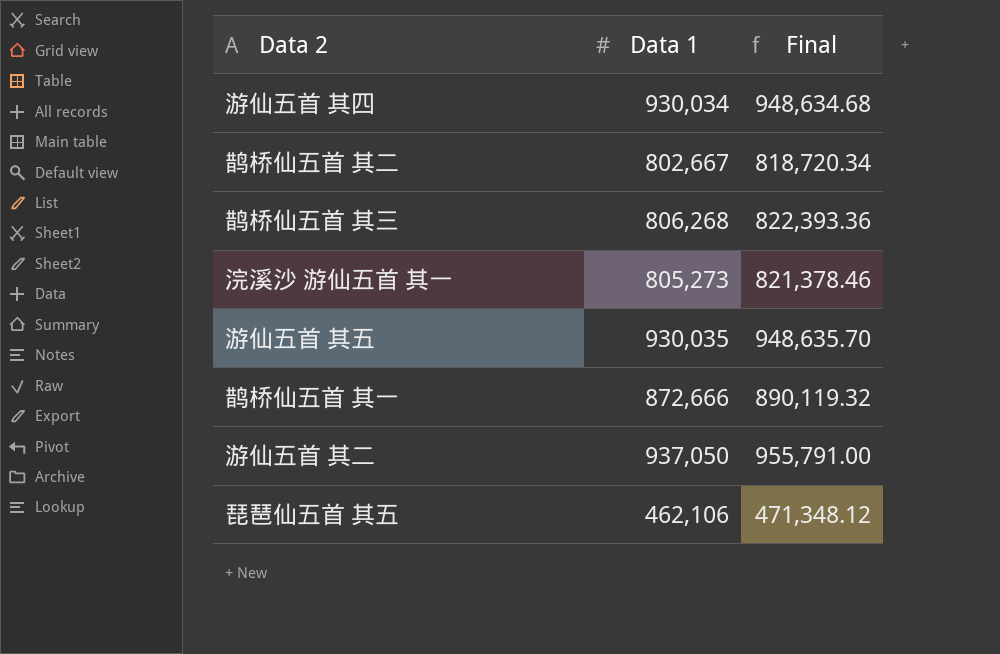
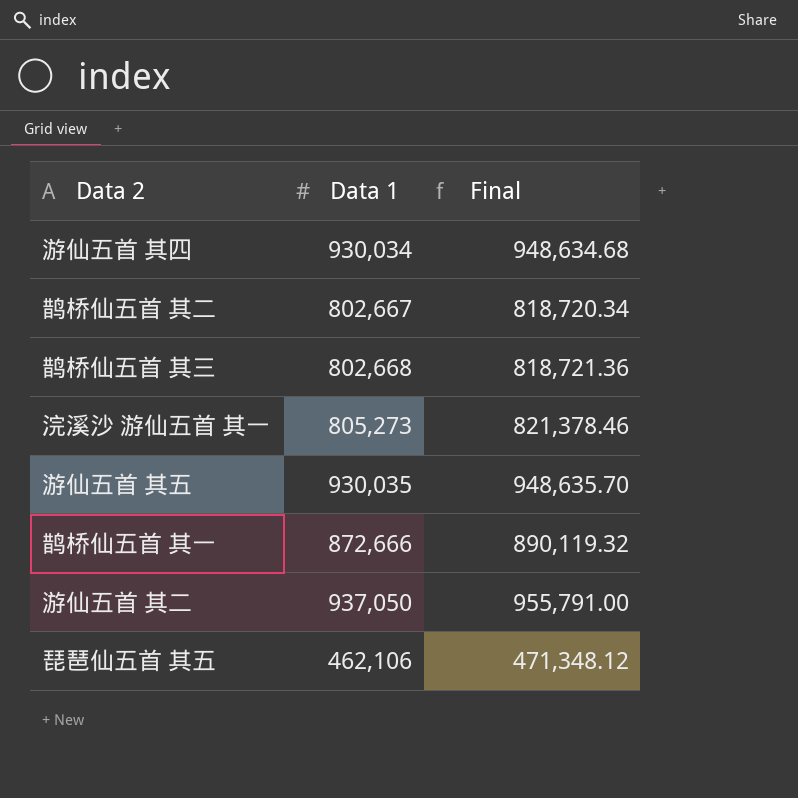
鹊桥仙五首 其三 | Data 1: 806,268 -> 802,668
鹊桥仙五首 其三 | Final: 822,393.36 -> 818,721.36

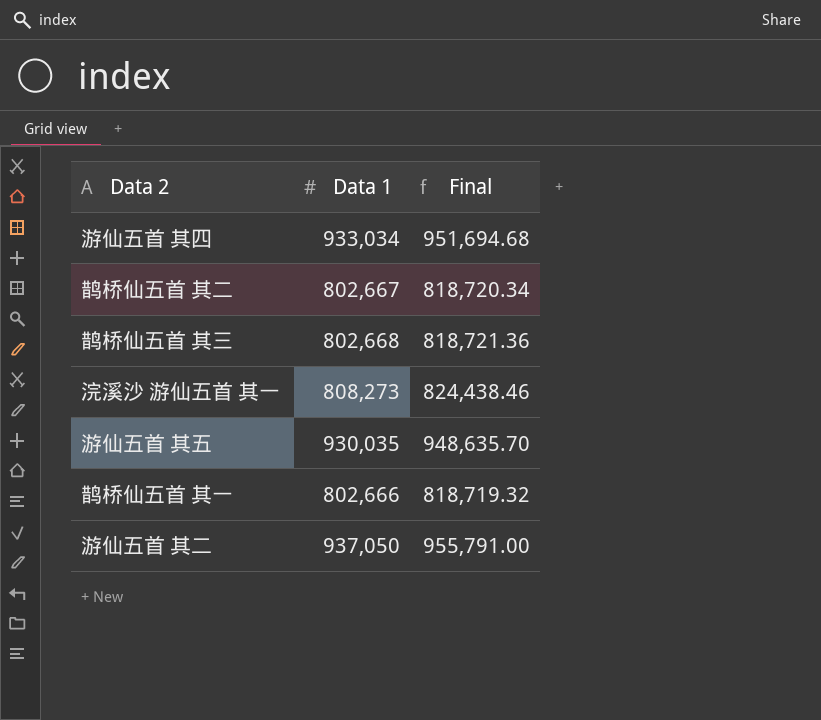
row 琵琶仙五首 其五: 462,106 | 471,348.12 -> none
游仙五首 其四 | Data 1: 930,034 -> 933,034
游仙五首 其四 | Final: 948,634.68 -> 951,694.68
浣溪沙 游仙五首 其一 | Data 1: 805,273 -> 808,273
浣溪沙 游仙五首 其一 | Final: 821,378.46 -> 824,438.46
鹊桥仙五首 其一 | Data 1: 872,666 -> 802,666
鹊桥仙五首 其一 | Final: 890,119.32 -> 818,719.32

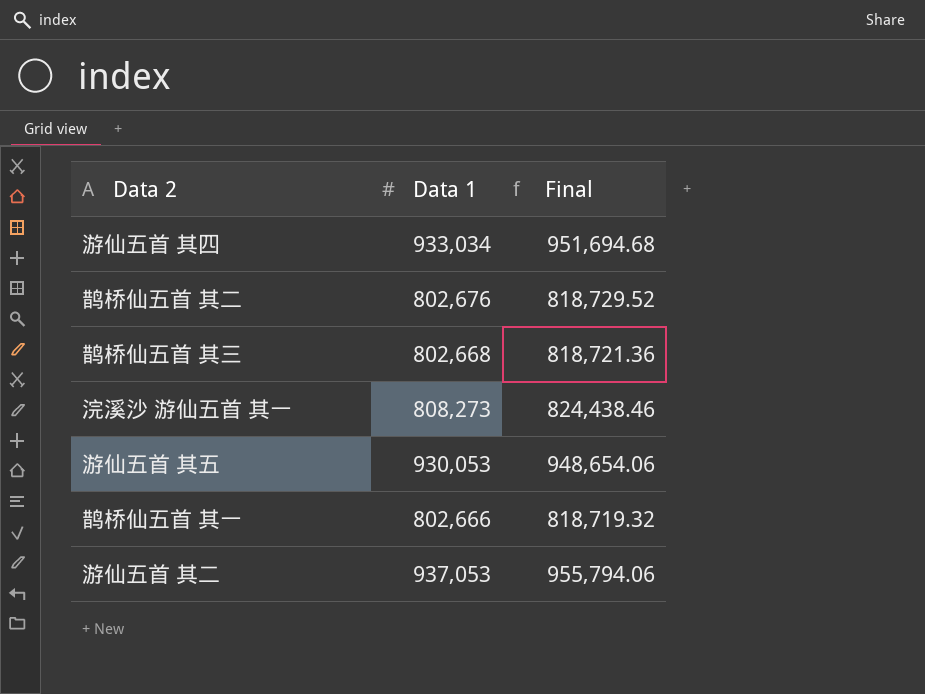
鹊桥仙五首 其二 | Data 1: 802,667 -> 802,676
鹊桥仙五首 其二 | Final: 818,720.34 -> 818,729.52
游仙五首 其五 | Data 1: 930,035 -> 930,053
游仙五首 其五 | Final: 948,635.70 -> 948,654.06
游仙五首 其二 | Data 1: 937,050 -> 937,053
游仙五首 其二 | Final: 955,791.00 -> 955,794.06

